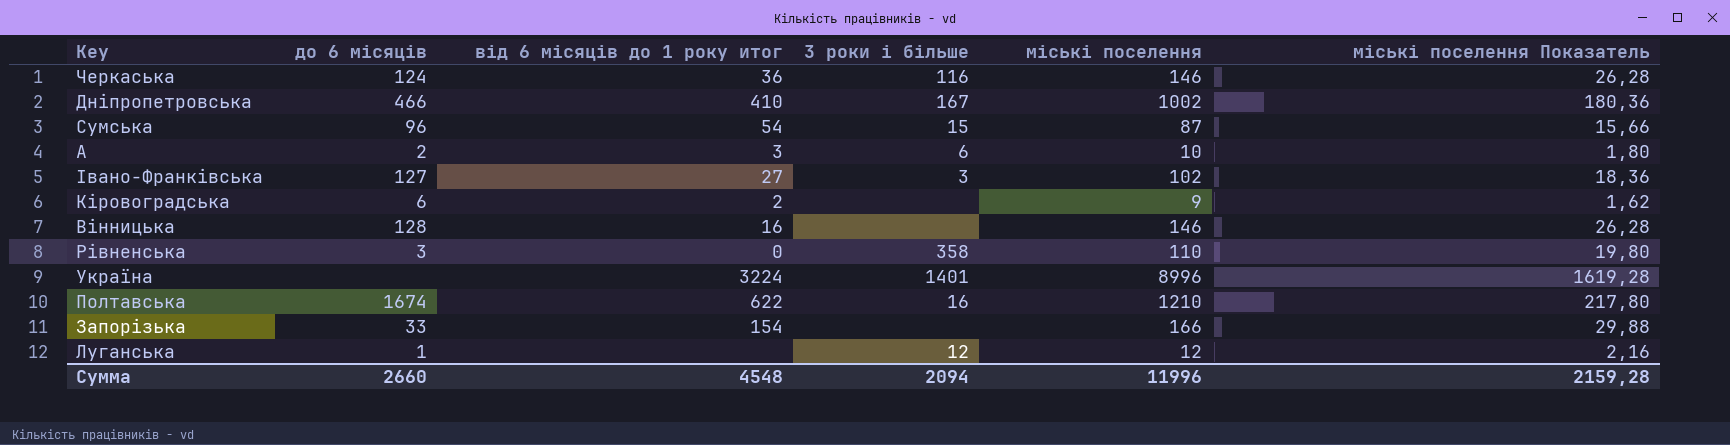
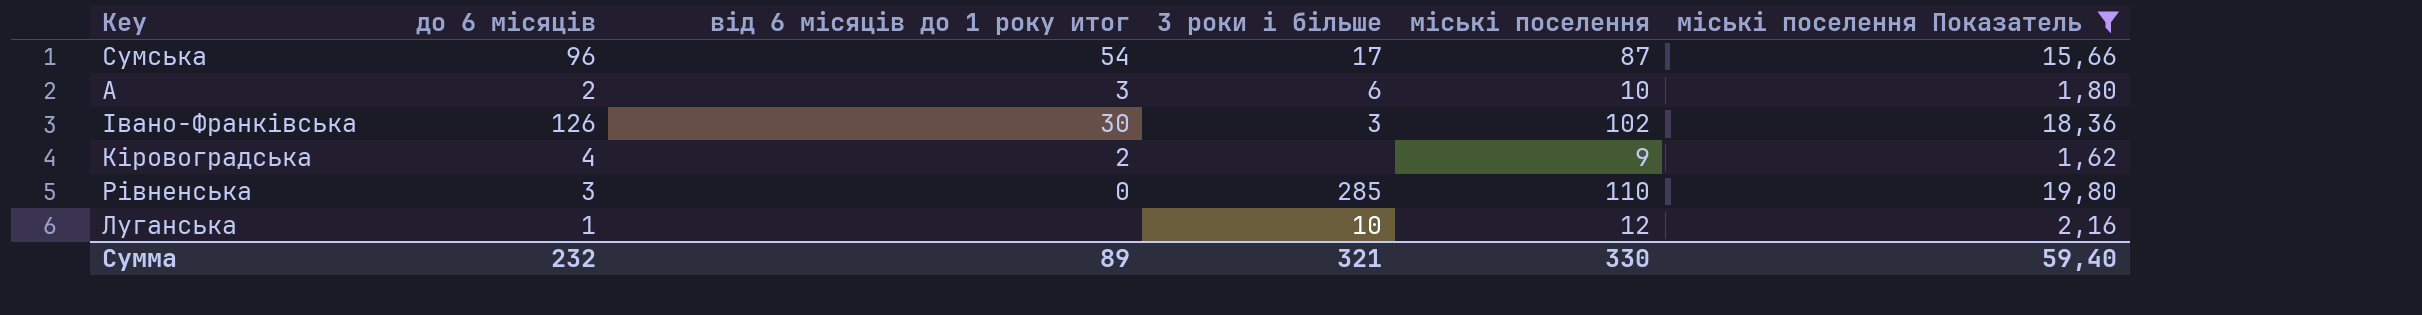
filter: none -> міські поселення Показатель <= 19,80
Сумська | 3 роки і більше: 15 -> 17
Івано-Франківська | до 6 місяців: 127 -> 126
Івано-Франківська | від 6 місяців до 1 року итог: 27 -> 30
Кіровоградська | до 6 місяців: 6 -> 4
Рівненська | 3 роки і більше: 358 -> 285
Луганська | 3 роки і більше: 12 -> 10
Сумма | до 6 місяців: 2660 -> 232
Сумма | від 6 місяців до 1 року итог: 4548 -> 89
Сумма | 3 роки і більше: 2094 -> 321
Сумма | міські поселення: 11996 -> 330
Сумма | міські поселення Показатель: 2159,28 -> 59,40

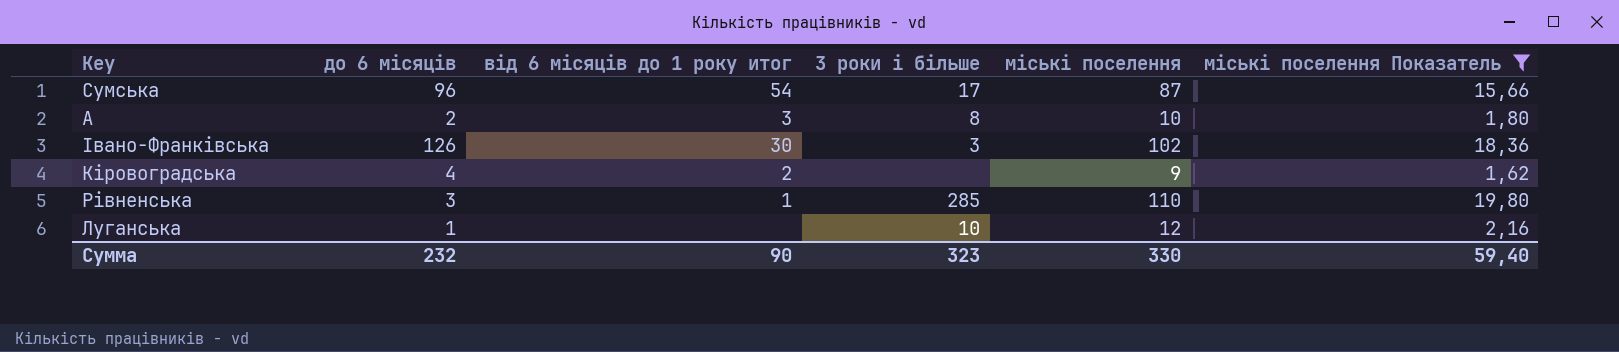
А | 3 роки і більше: 6 -> 8
Рівненська | від 6 місяців до 1 року итог: 0 -> 1
Сумма | від 6 місяців до 1 року итог: 89 -> 90
Сумма | 3 роки і більше: 321 -> 323

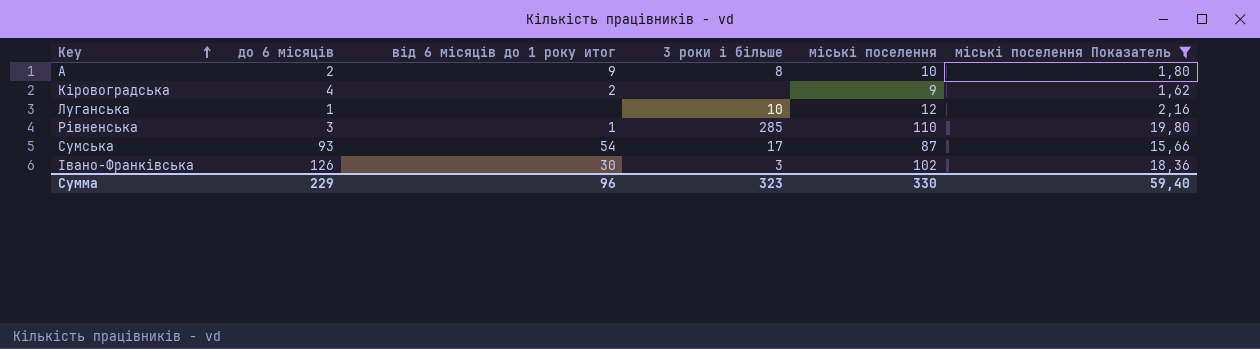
row order: none -> Key ascending
А | від 6 місяців до 1 року итог: 3 -> 9
Сумська | до 6 місяців: 96 -> 93
Сумма | до 6 місяців: 232 -> 229
Сумма | від 6 місяців до 1 року итог: 90 -> 96

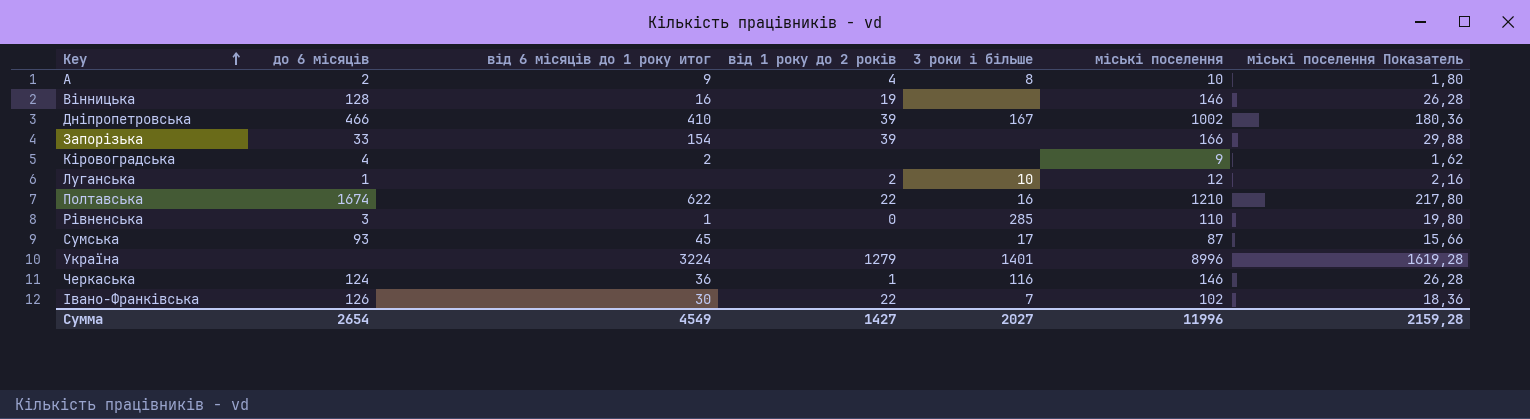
filter: міські поселення Показатель <= 19,80 -> none
column від 1 року до 2 років | position: none -> 4
Сумська | від 6 місяців до 1 року итог: 54 -> 45
Івано-Франківська | 3 роки і більше: 3 -> 7
Сумма | до 6 місяців: 229 -> 2654
Сумма | від 6 місяців до 1 року итог: 96 -> 4549
Сумма | 3 роки і більше: 323 -> 2027
Сумма | міські поселення: 330 -> 11996
Сумма | міські поселення Показатель: 59,40 -> 2159,28

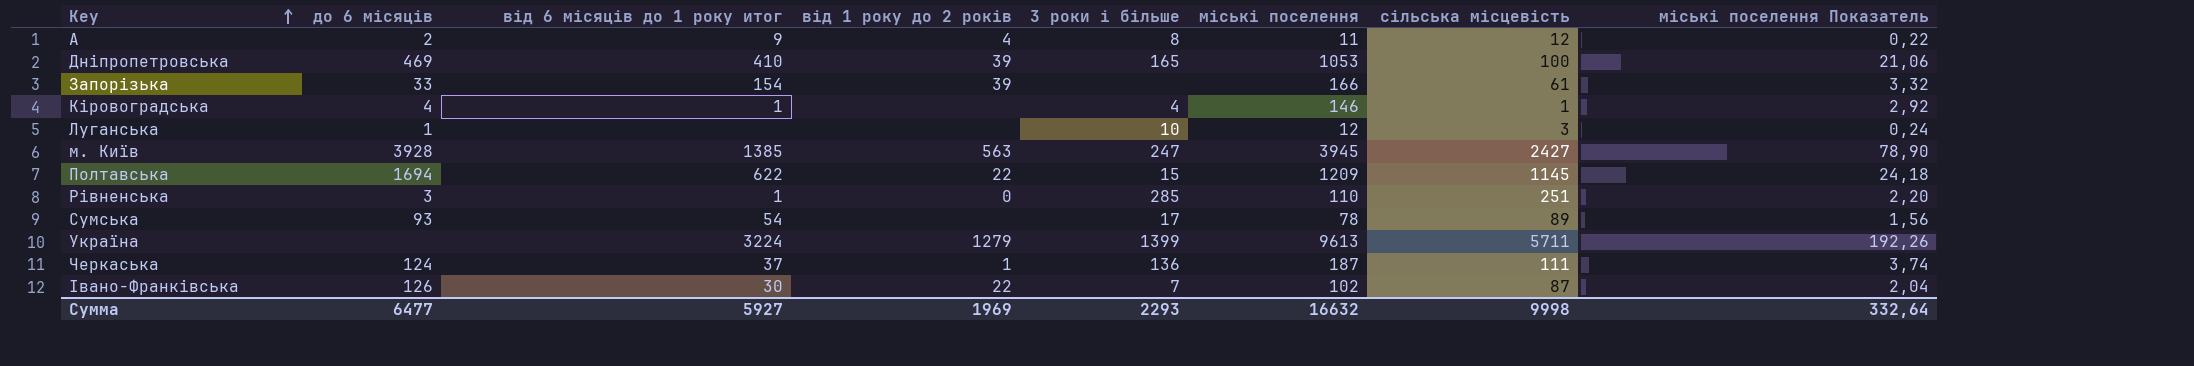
column сільська місцевість | position: none -> 7
column міські поселення Показатель | formula: [міські поселення] * 0,18 -> [міські поселення] * 0,02
row Вінницька: 128 | 16 | 19 | none | 146 | 26,28 -> none
А | міські поселення: 10 -> 11
Дніпропетровська | до 6 місяців: 466 -> 469
Дніпропетровська | 3 роки і більше: 167 -> 165
Дніпропетровська | міські поселення: 1002 -> 1053
Кіровоградська | від 6 місяців до 1 року итог: 2 -> 1
Кіровоградська | 3 роки і більше: none -> 4
Кіровоградська | міські поселення: 9 -> 146
Луганська | від 1 року до 2 років: 2 -> none
row м. Київ: none -> 3928 | 1385 | 563 | 247 | 3945 | 2427 | 78,90
Полтавська | до 6 місяців: 1674 -> 1694
Полтавська | 3 роки і більше: 16 -> 15
Полтавська | міські поселення: 1210 -> 1209
Сумська | від 6 місяців до 1 року итог: 45 -> 54
Сумська | міські поселення: 87 -> 78
Україна | 3 роки і більше: 1401 -> 1399
Україна | міські поселення: 8996 -> 9613
Черкаська | від 6 місяців до 1 року итог: 36 -> 37
Черкаська | 3 роки і більше: 116 -> 136
Черкаська | міські поселення: 146 -> 187
Сумма | до 6 місяців: 2654 -> 6477
Сумма | від 6 місяців до 1 року итог: 4549 -> 5927
Сумма | від 1 року до 2 років: 1427 -> 1969
Сумма | 3 роки і більше: 2027 -> 2293
Сумма | міські поселення: 11996 -> 16632
Сумма | міські поселення Показатель: 2159,28 -> 332,64

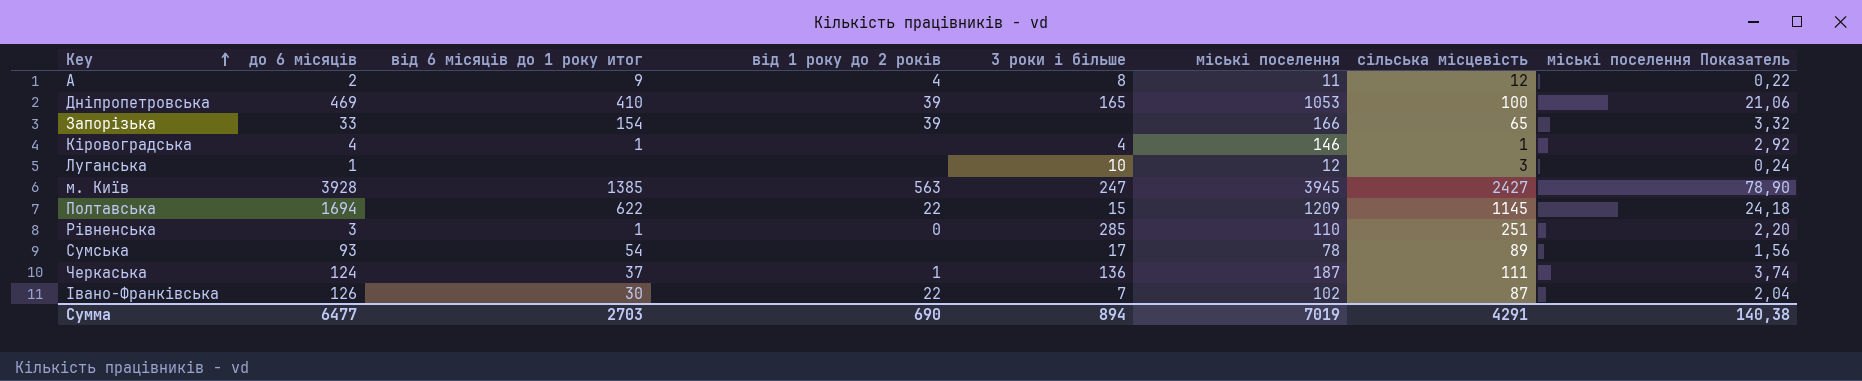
row Україна: none | 3224 | 1279 | 1399 | 9613 | 5711 | 192,26 -> none
Запорізька | сільська місцевість: 61 -> 65
Сумма | від 6 місяців до 1 року итог: 5927 -> 2703
Сумма | від 1 року до 2 років: 1969 -> 690
Сумма | 3 роки і більше: 2293 -> 894
Сумма | міські поселення: 16632 -> 7019
Сумма | сільська місцевість: 9998 -> 4291
Сумма | міські поселення Показатель: 332,64 -> 140,38

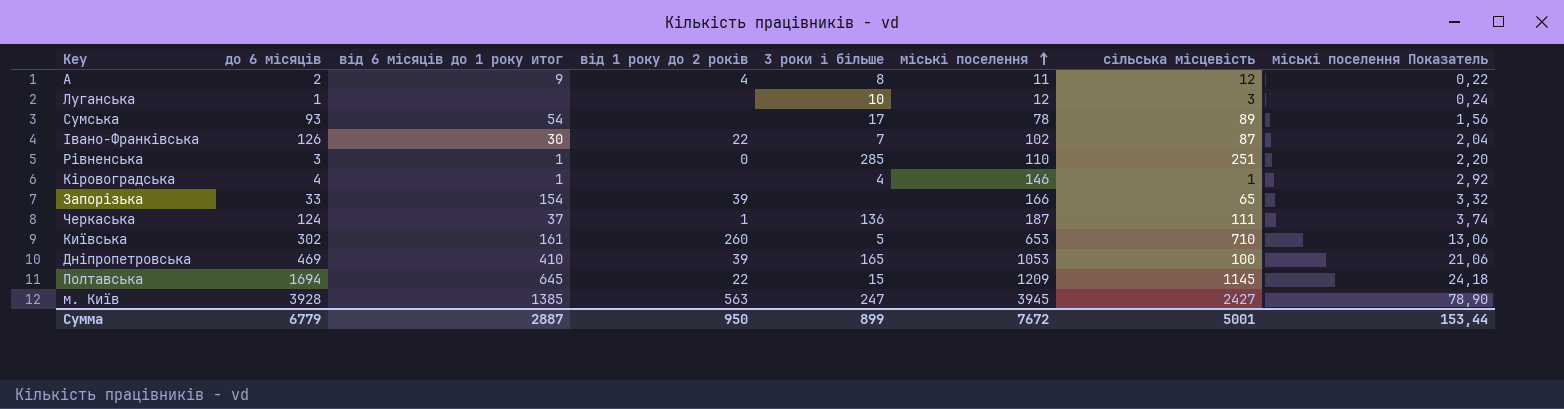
row order: Key ascending -> міські поселення ascending
row Київська: none -> 302 | 161 | 260 | 5 | 653 | 710 | 13,06
Полтавська | від 6 місяців до 1 року итог: 622 -> 645
Сумма | до 6 місяців: 6477 -> 6779
Сумма | від 6 місяців до 1 року итог: 2703 -> 2887
Сумма | від 1 року до 2 років: 690 -> 950
Сумма | 3 роки і більше: 894 -> 899
Сумма | міські поселення: 7019 -> 7672
Сумма | сільська місцевість: 4291 -> 5001
Сумма | міські поселення Показатель: 140,38 -> 153,44

